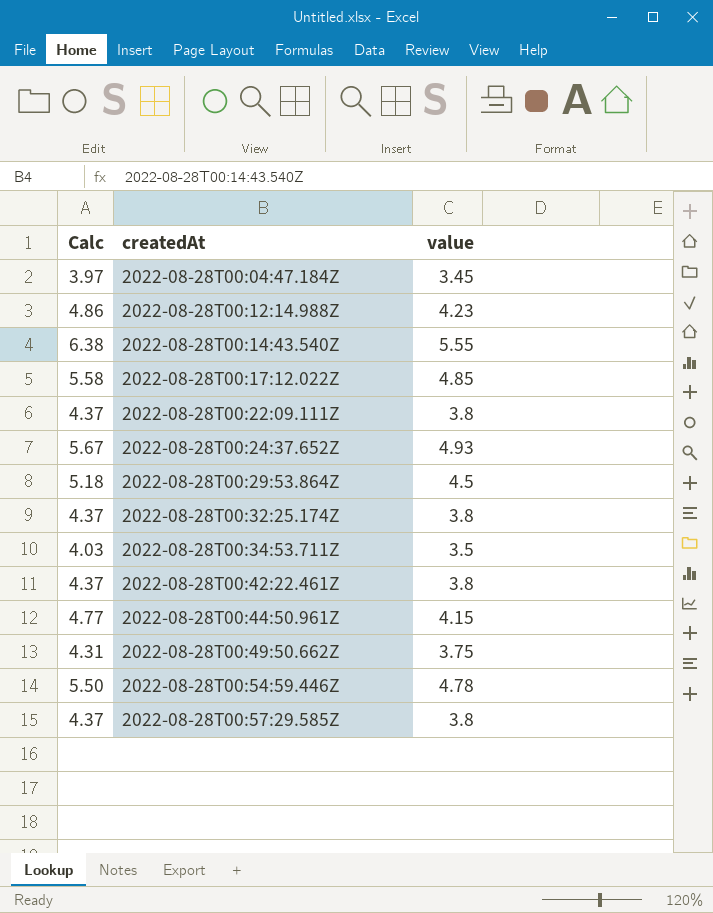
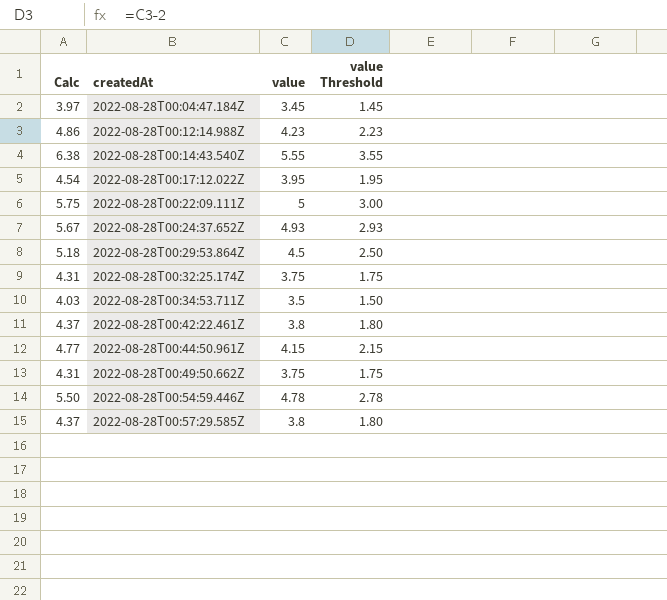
column value Threshold | formula: none -> [value] - 2
2022-08-28T00:17:12.022Z | Calc: 5.58 -> 4.54
2022-08-28T00:17:12.022Z | value: 4.85 -> 3.95
2022-08-28T00:22:09.111Z | Calc: 4.37 -> 5.75
2022-08-28T00:22:09.111Z | value: 3.8 -> 5
2022-08-28T00:32:25.174Z | Calc: 4.37 -> 4.31
2022-08-28T00:32:25.174Z | value: 3.8 -> 3.75

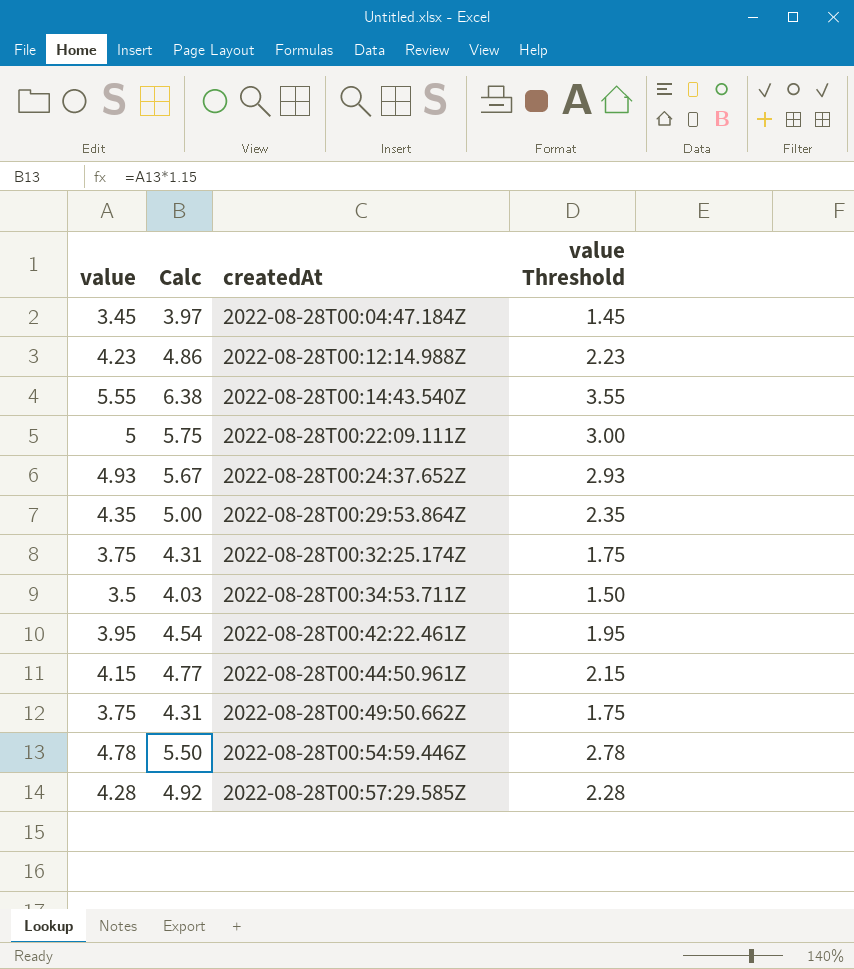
column value | position: 3 -> 1
row 2022-08-28T00:17:12.022Z: 4.54 | 3.95 | 1.95 -> none
2022-08-28T00:29:53.864Z | value: 4.5 -> 4.35
2022-08-28T00:29:53.864Z | Calc: 5.18 -> 5.00
2022-08-28T00:29:53.864Z | value Threshold: 2.50 -> 2.35
2022-08-28T00:42:22.461Z | value: 3.8 -> 3.95
2022-08-28T00:42:22.461Z | Calc: 4.37 -> 4.54
2022-08-28T00:42:22.461Z | value Threshold: 1.80 -> 1.95
2022-08-28T00:57:29.585Z | value: 3.8 -> 4.28
2022-08-28T00:57:29.585Z | Calc: 4.37 -> 4.92
2022-08-28T00:57:29.585Z | value Threshold: 1.80 -> 2.28

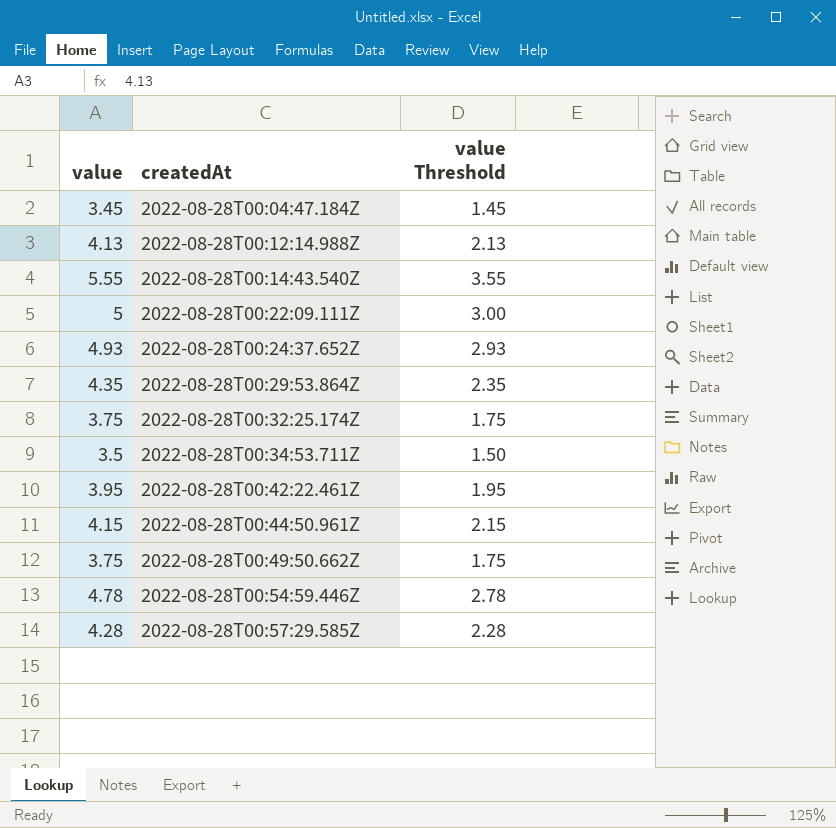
column Calc | formula: [value] * 1.15 -> none
2022-08-28T00:12:14.988Z | value: 4.23 -> 4.13
2022-08-28T00:12:14.988Z | value Threshold: 2.23 -> 2.13

